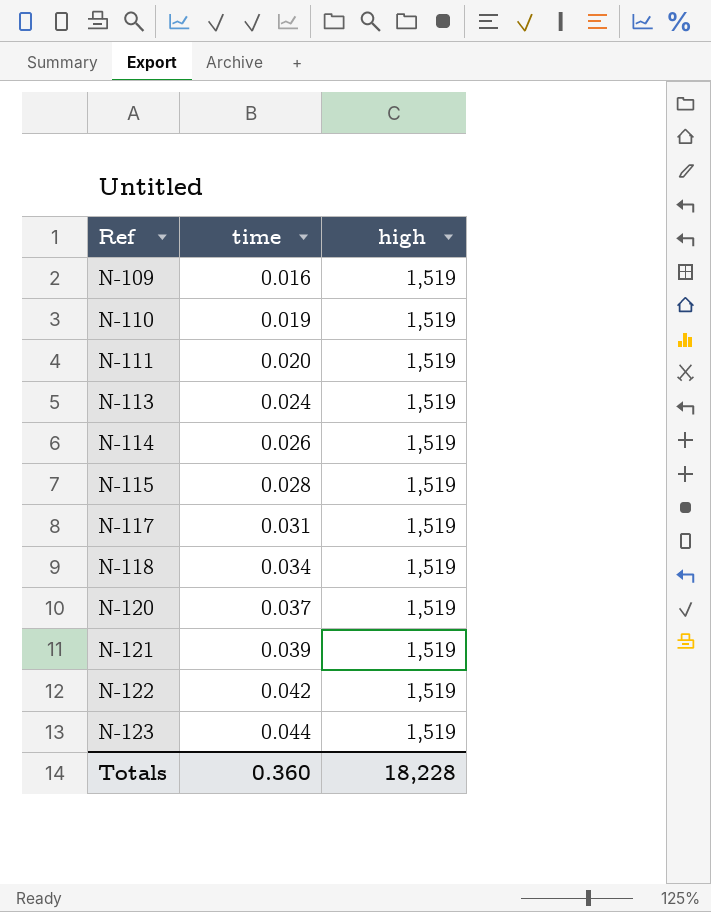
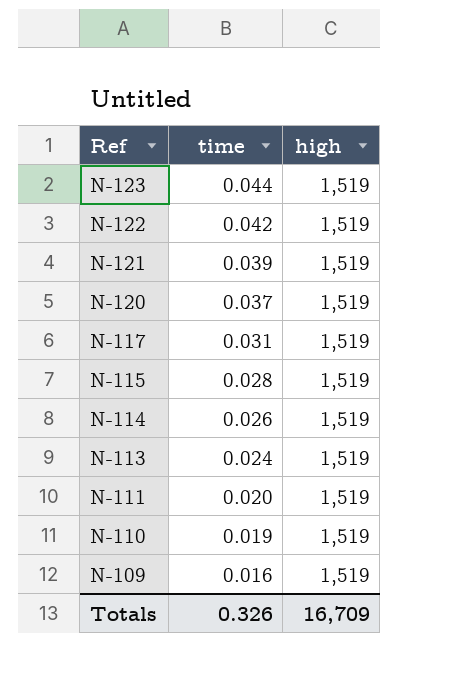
row order: Ref ascending -> Ref descending
row N-118: 0.034 | 1,519 -> none
Totals | time: 0.360 -> 0.326
Totals | high: 18,228 -> 16,709

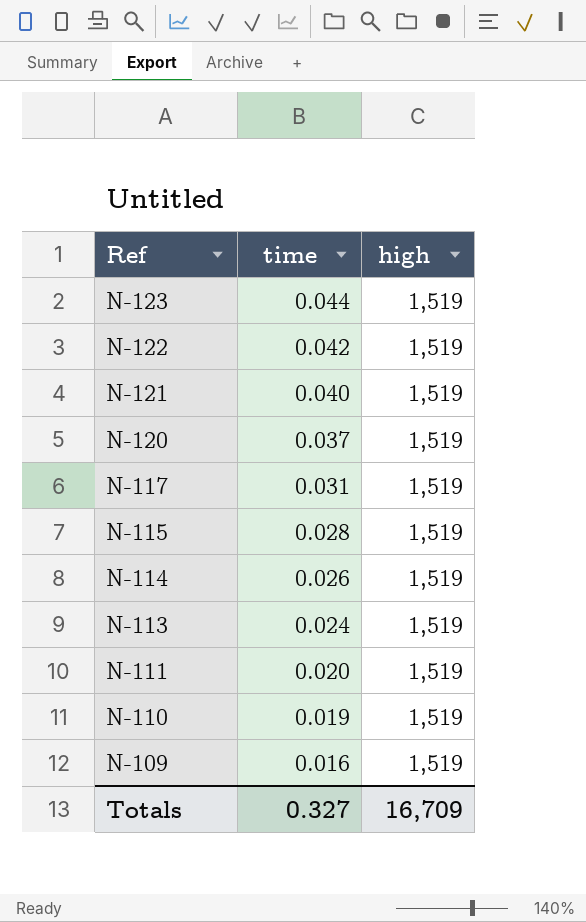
N-121 | time: 0.039 -> 0.040
Totals | time: 0.326 -> 0.327

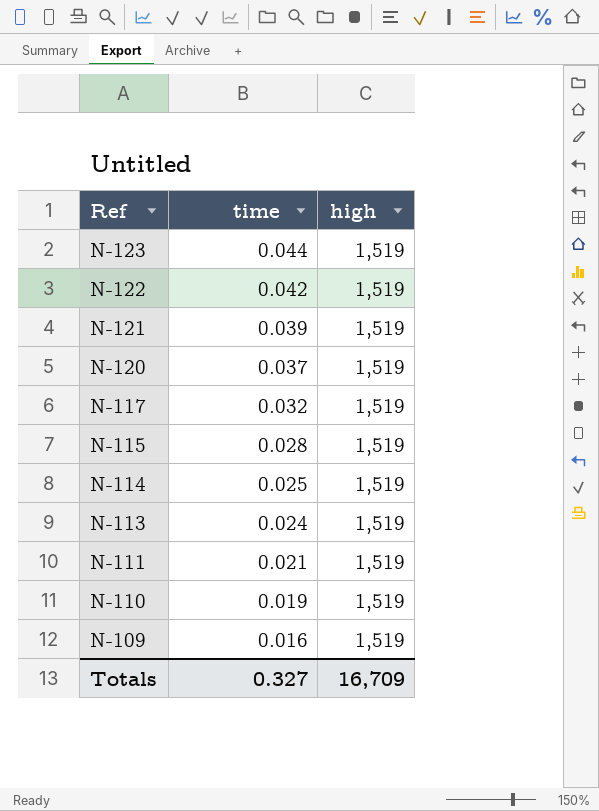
N-121 | time: 0.040 -> 0.039
N-117 | time: 0.031 -> 0.032
N-114 | time: 0.026 -> 0.025
N-111 | time: 0.020 -> 0.021

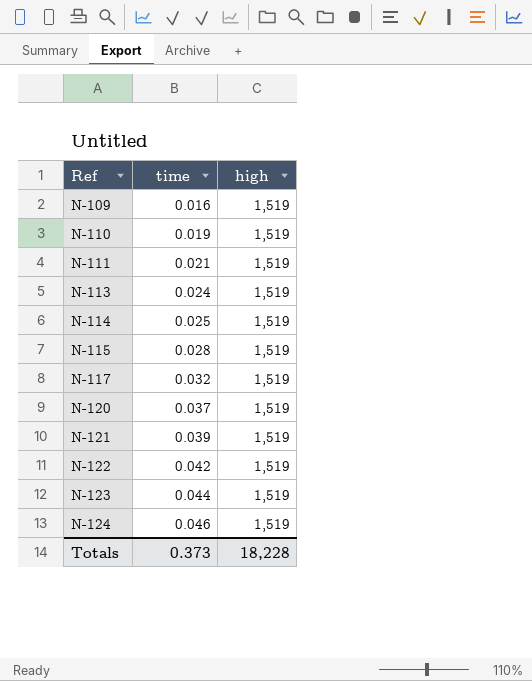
row order: Ref descending -> Ref ascending
row N-124: none -> 0.046 | 1,519
Totals | time: 0.327 -> 0.373
Totals | high: 16,709 -> 18,228

